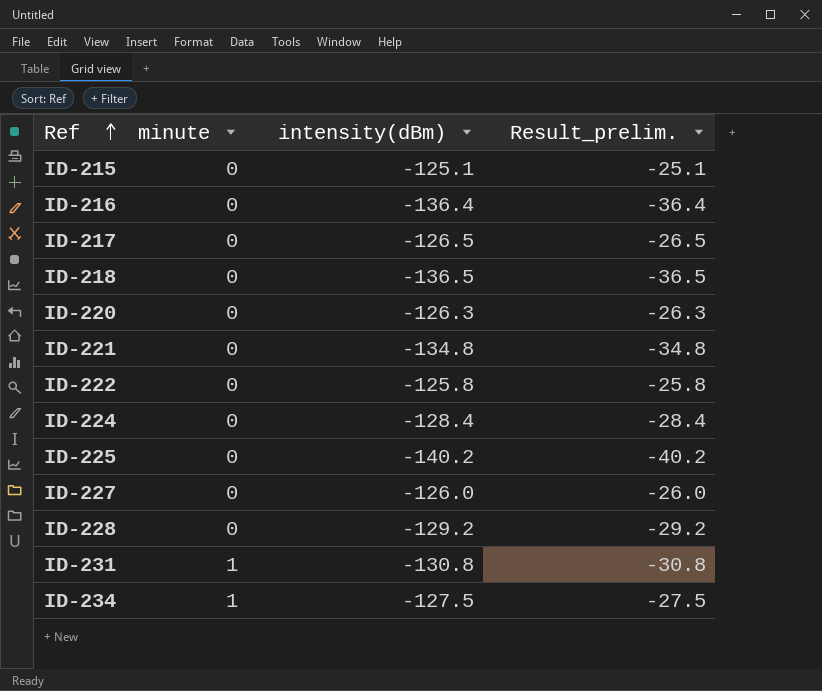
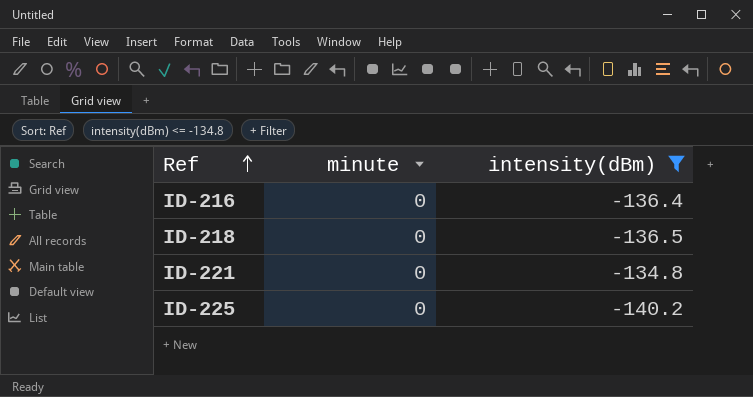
filter: none -> intensity(dBm) <= -134.8
column Result_prelim. | formula: [intensity(dBm)] + 100 -> none

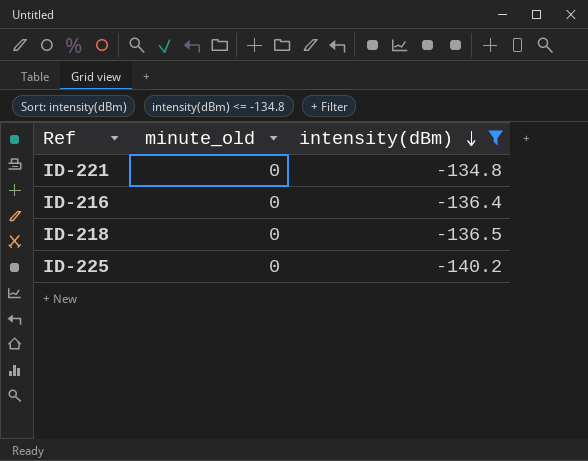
row order: Ref ascending -> intensity(dBm) descending
column name: minute -> minute_old

